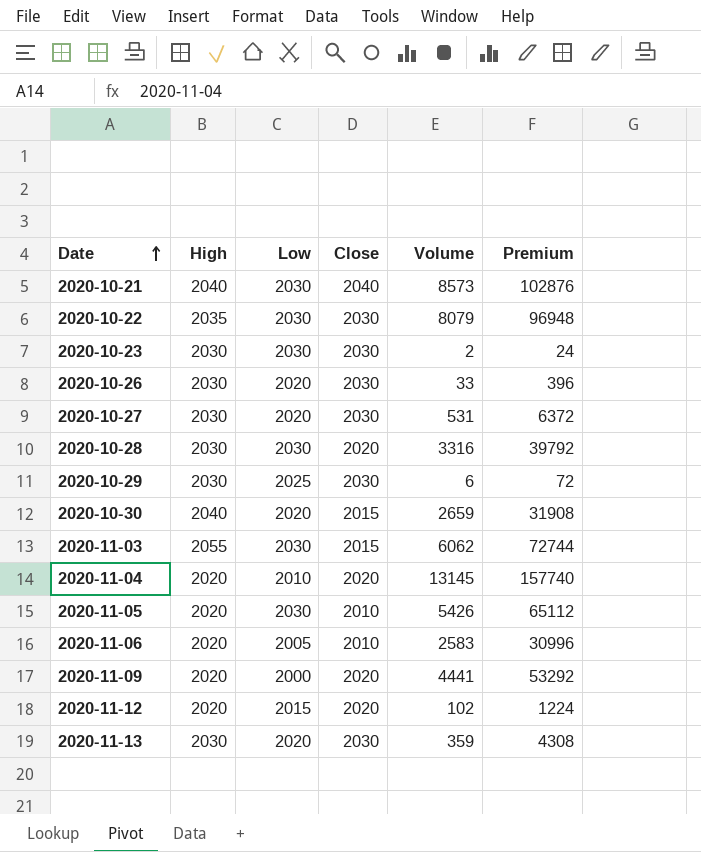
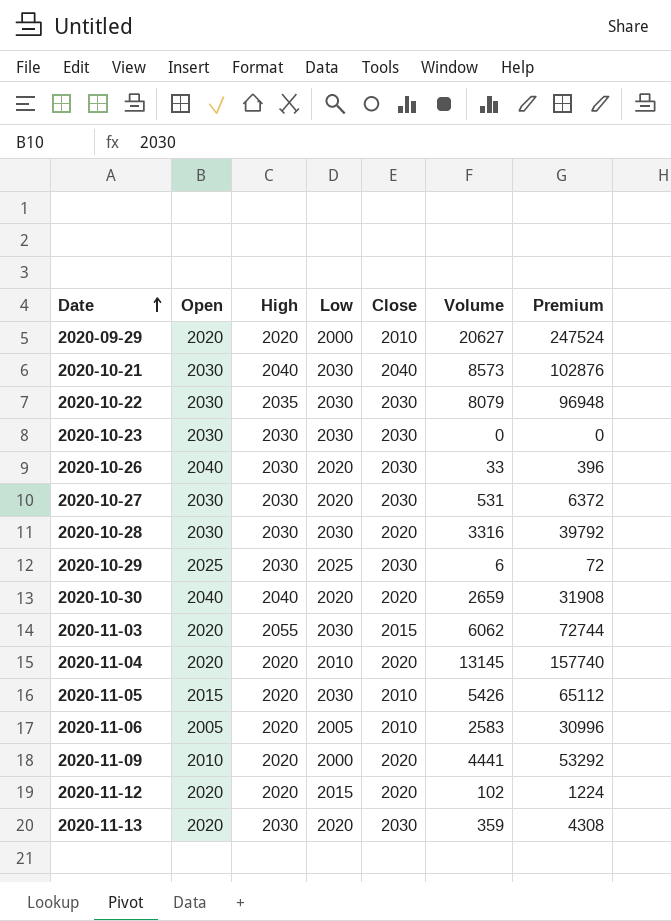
column Open | position: none -> 2
row 2020-09-29: none -> 2020 | 2020 | 2000 | 2010 | 20627 | 247524
2020-10-23 | Volume: 2 -> 0
2020-10-23 | Premium: 24 -> 0
2020-10-30 | Close: 2015 -> 2020

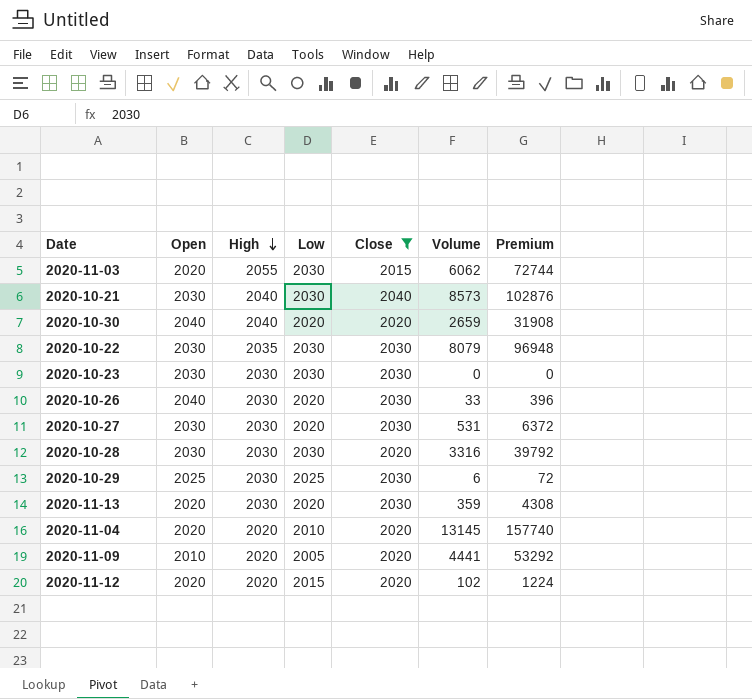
filter: none -> Close != 2010
row order: Date ascending -> High descending
2020-11-09 | Low: 2000 -> 2005

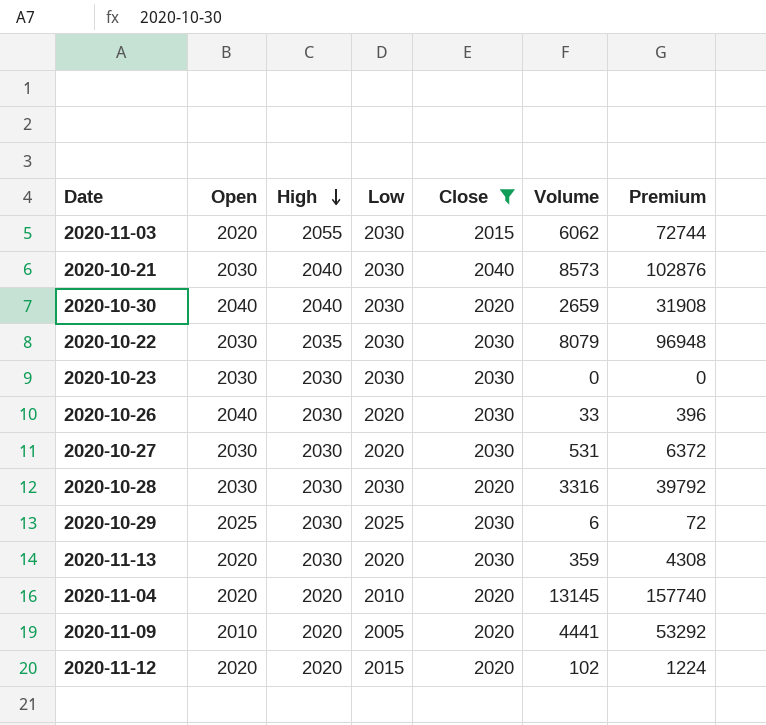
2020-10-30 | Low: 2020 -> 2030

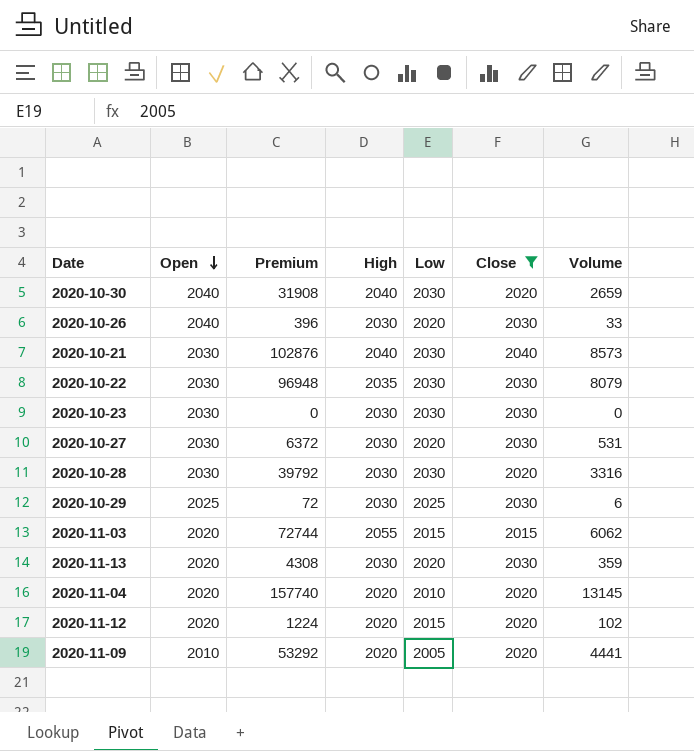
row order: High descending -> Open descending
column Premium | position: 7 -> 3
2020-11-03 | Low: 2030 -> 2015

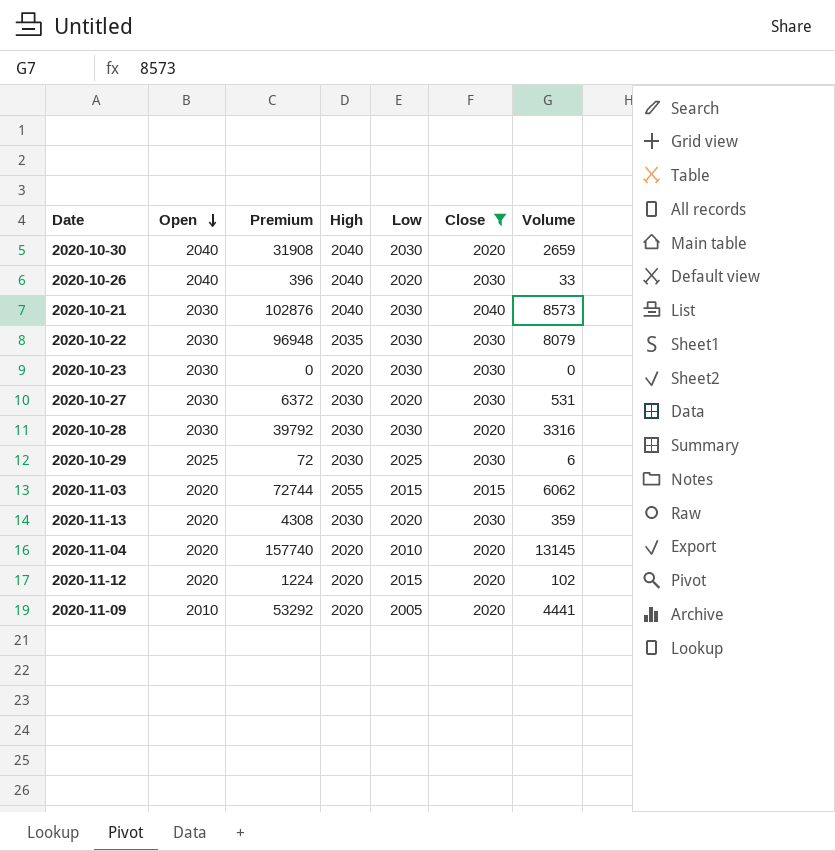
2020-10-26 | High: 2030 -> 2040
2020-10-23 | High: 2030 -> 2020

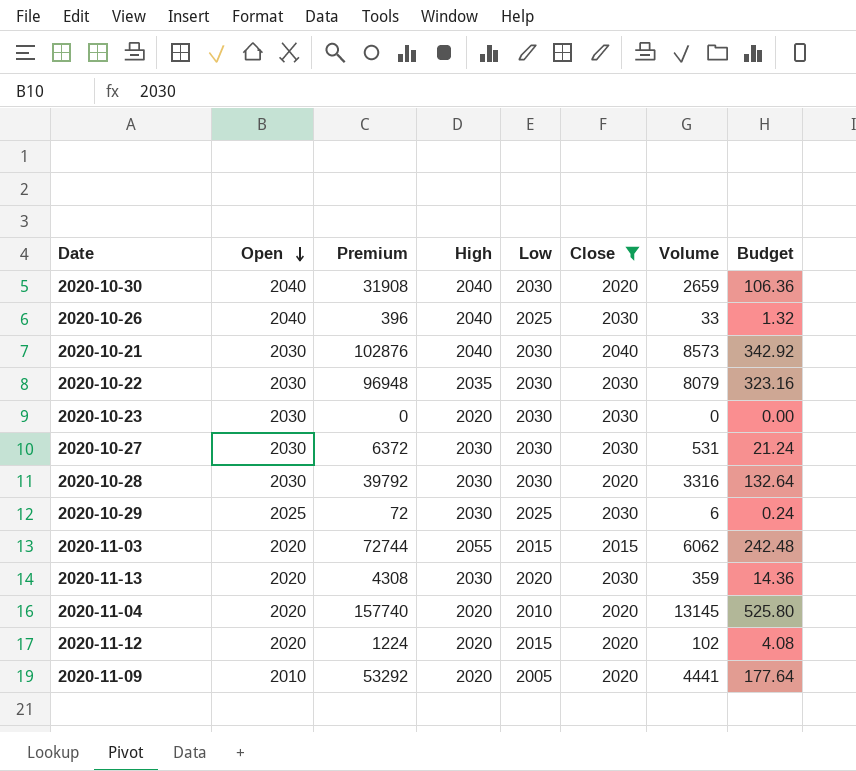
column Budget | formula: none -> [Volume] * 0.04
2020-10-26 | Low: 2020 -> 2025
2020-10-27 | Low: 2020 -> 2030

